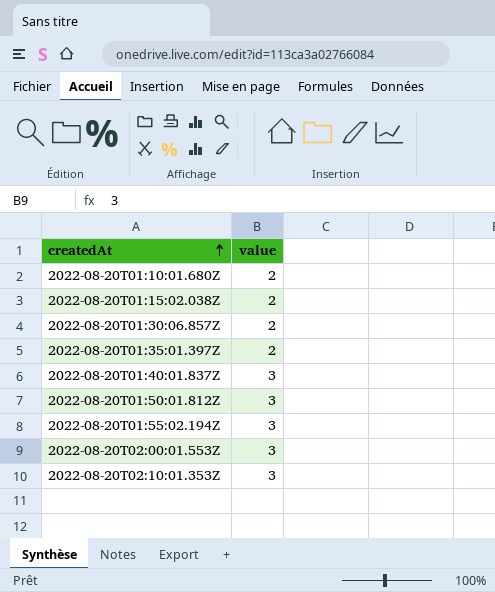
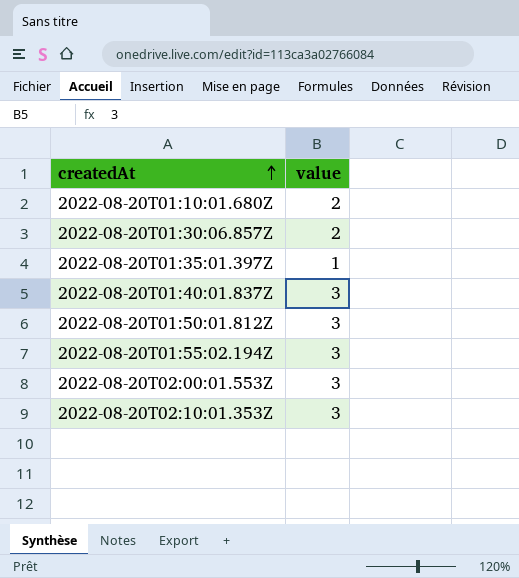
row 2022-08-20T01:15:02.038Z: 2 -> none
2022-08-20T01:35:01.397Z | value: 2 -> 1

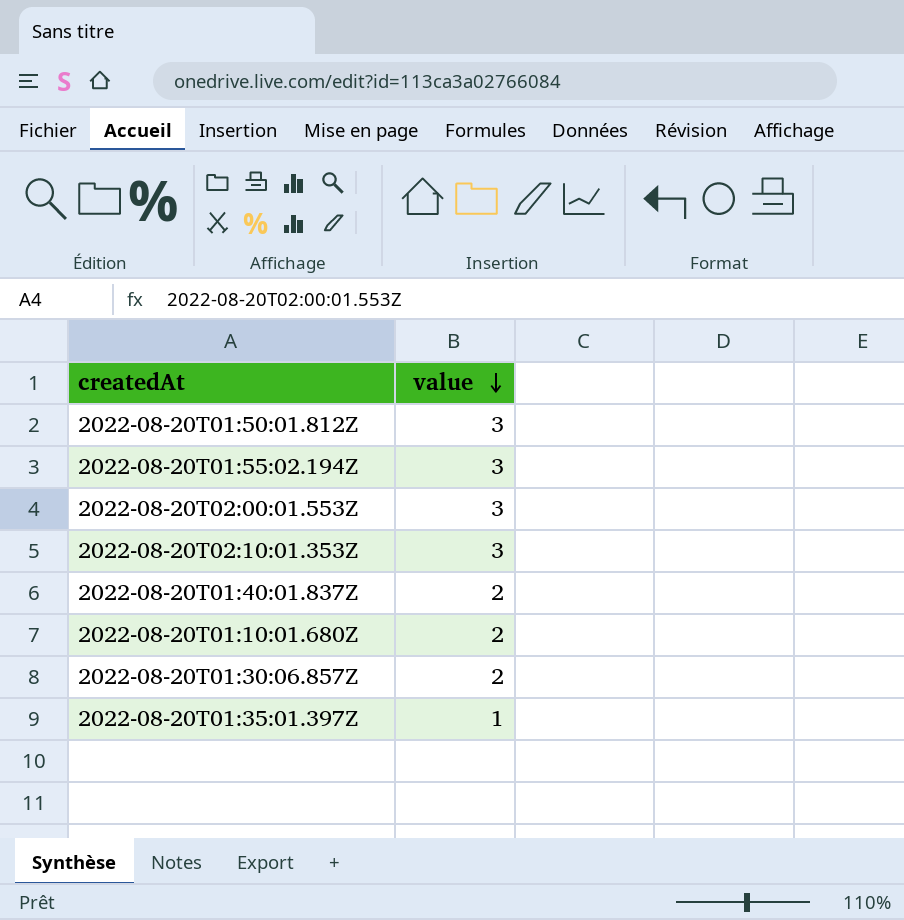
row order: createdAt ascending -> value descending
2022-08-20T01:40:01.837Z | value: 3 -> 2

